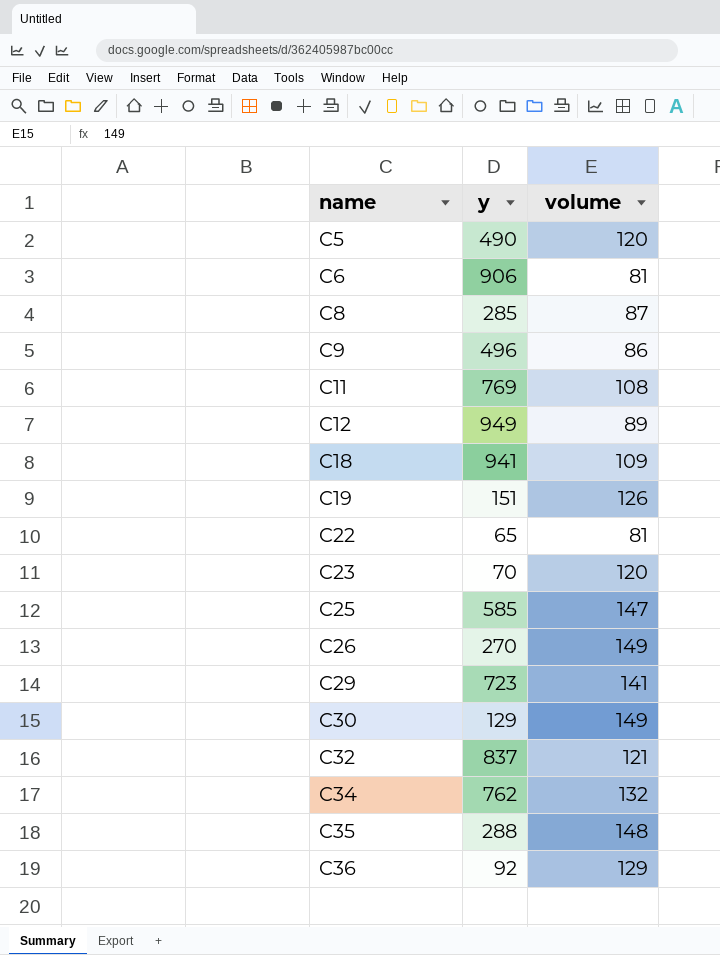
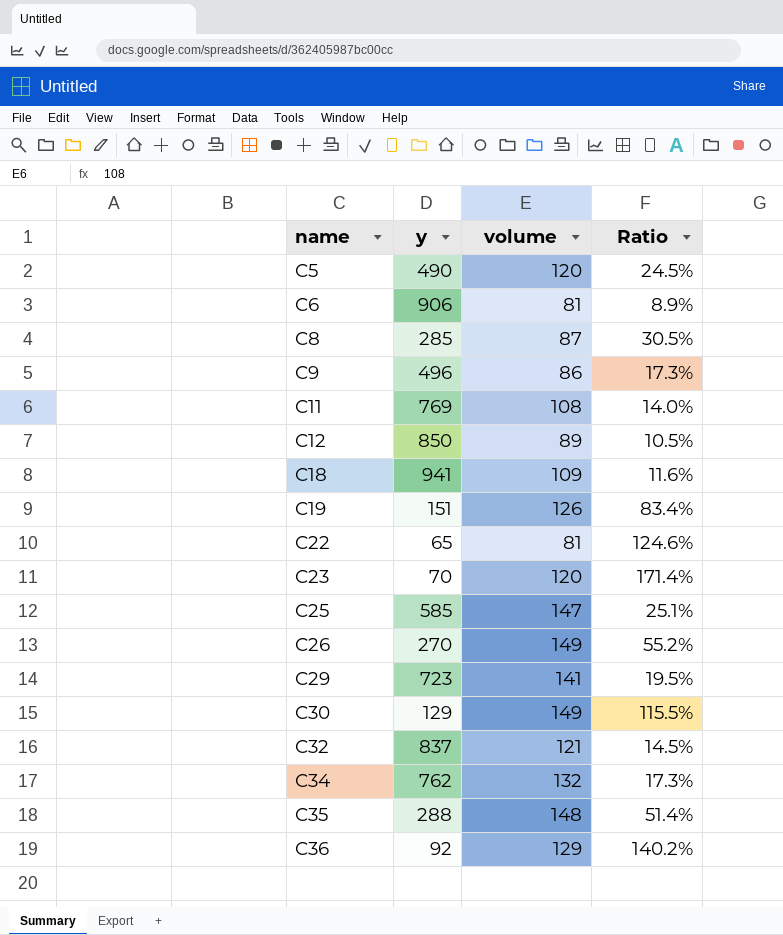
column Ratio | formula: none -> [volume] / [y]
C12 | y: 949 -> 850

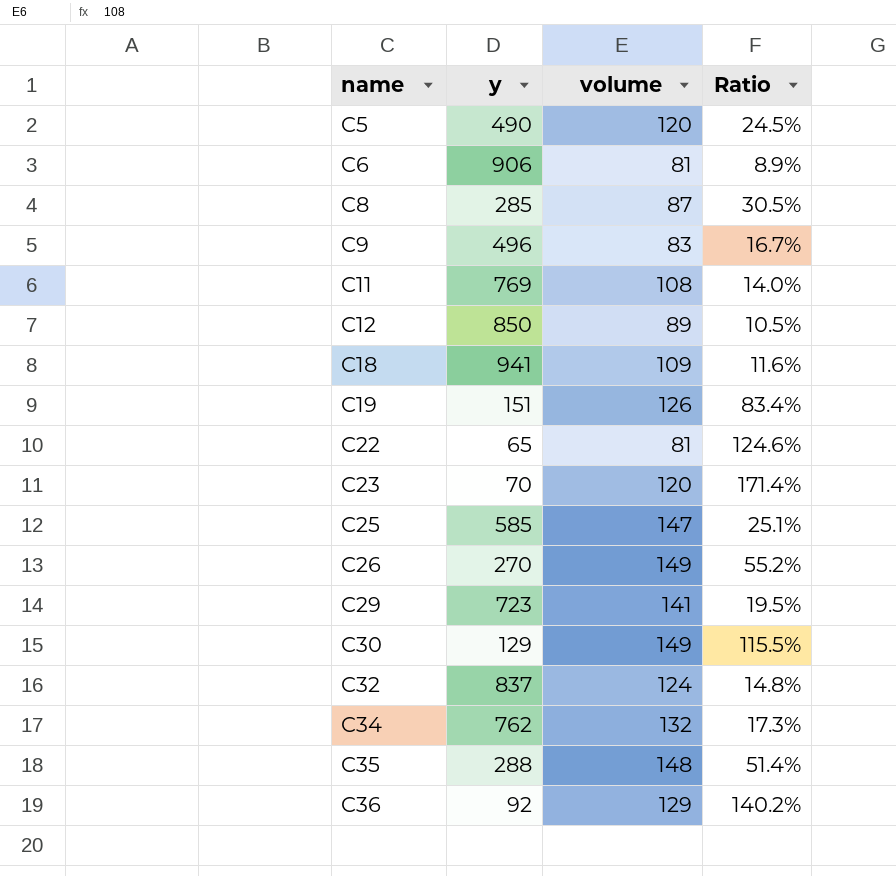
C9 | volume: 86 -> 83
C9 | Ratio: 17.3% -> 16.7%
C32 | volume: 121 -> 124
C32 | Ratio: 14.5% -> 14.8%

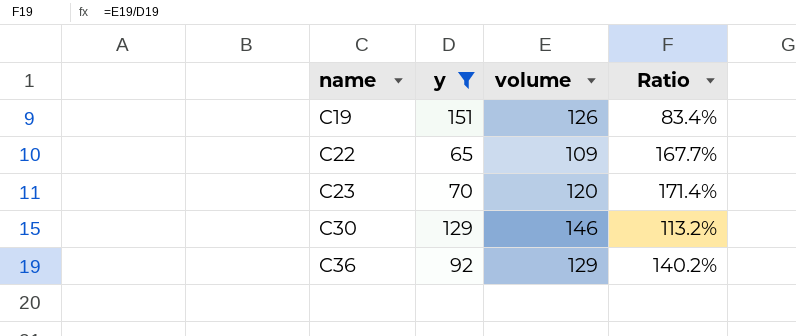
filter: none -> y <= 151
C22 | volume: 81 -> 109
C22 | Ratio: 124.6% -> 167.7%
C30 | volume: 149 -> 146
C30 | Ratio: 115.5% -> 113.2%

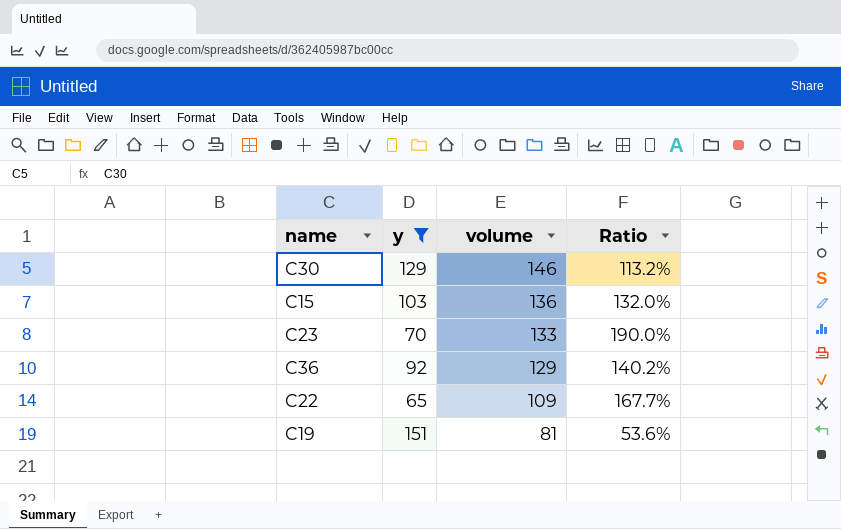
row order: name ascending -> volume descending
row C15: none -> 103 | 136 | 132.0%
C23 | volume: 120 -> 133
C23 | Ratio: 171.4% -> 190.0%
C19 | volume: 126 -> 81
C19 | Ratio: 83.4% -> 53.6%

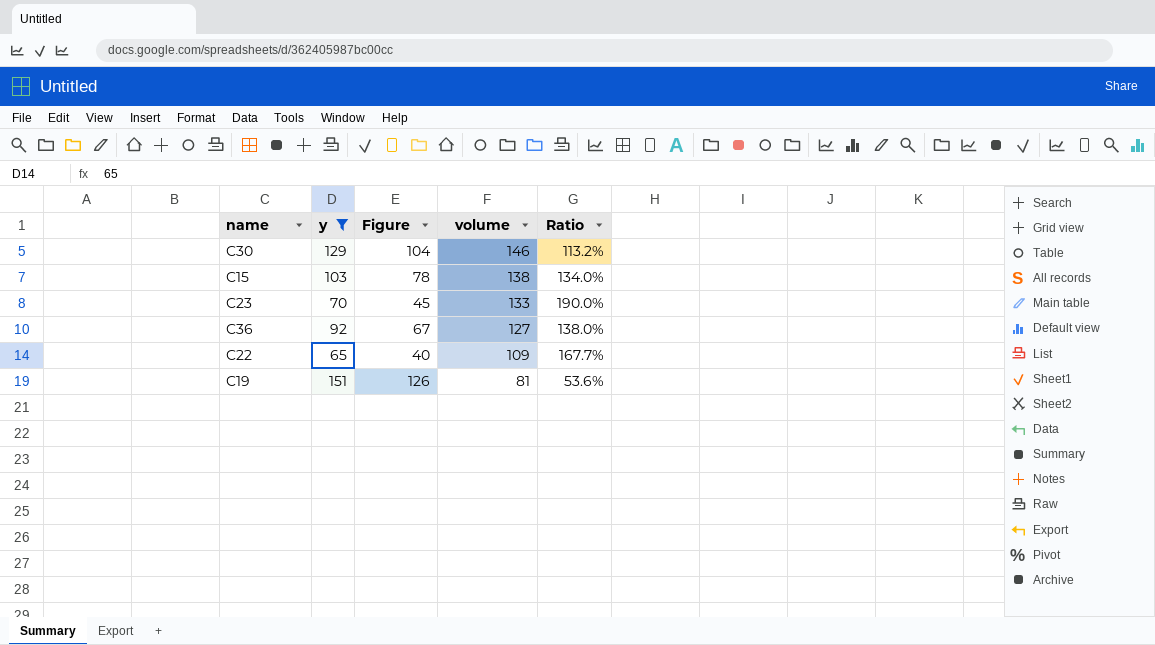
column Figure | formula: none -> [y] - 25
C15 | volume: 136 -> 138
C15 | Ratio: 132.0% -> 134.0%
C36 | volume: 129 -> 127
C36 | Ratio: 140.2% -> 138.0%

